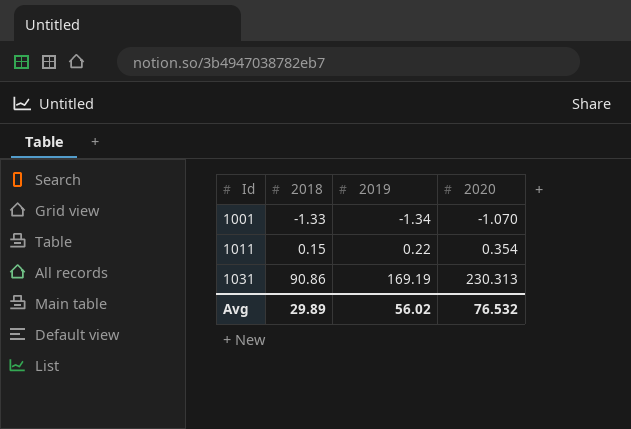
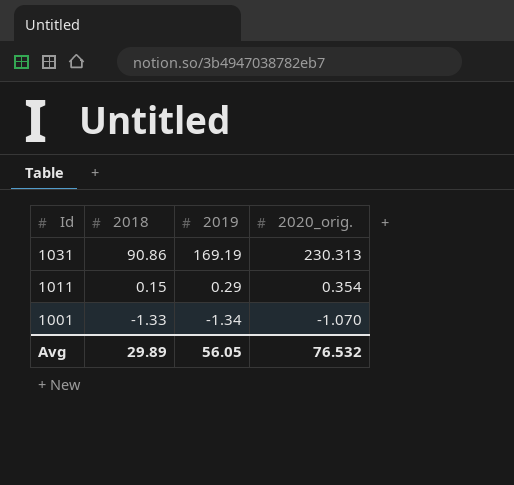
row order: Id ascending -> Id descending
column name: 2020 -> 2020_orig.
1011 | 2019: 0.22 -> 0.29
Avg | 2019: 56.02 -> 56.05

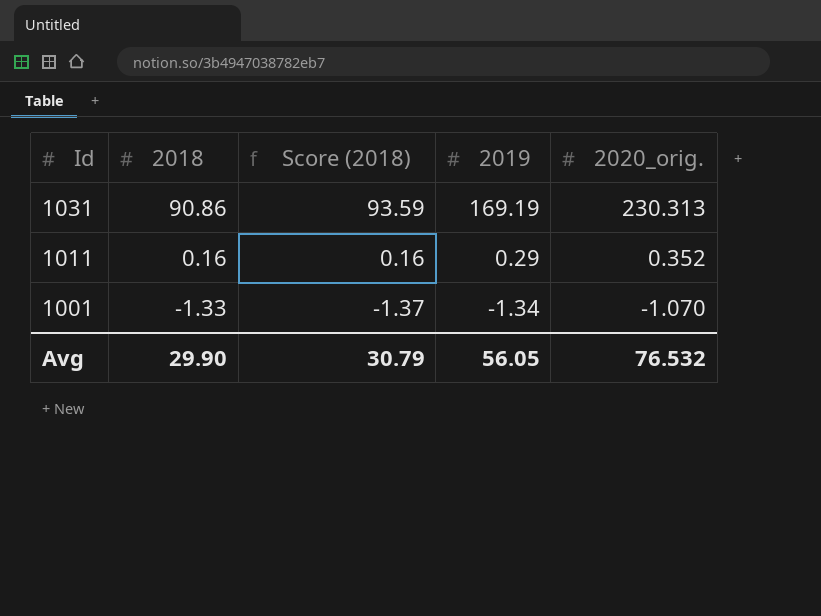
column Score (2018) | formula: none -> [2018] * 1.03
1011 | 2018: 0.15 -> 0.16
1011 | 2020_orig.: 0.354 -> 0.352
Avg | 2018: 29.89 -> 29.90

